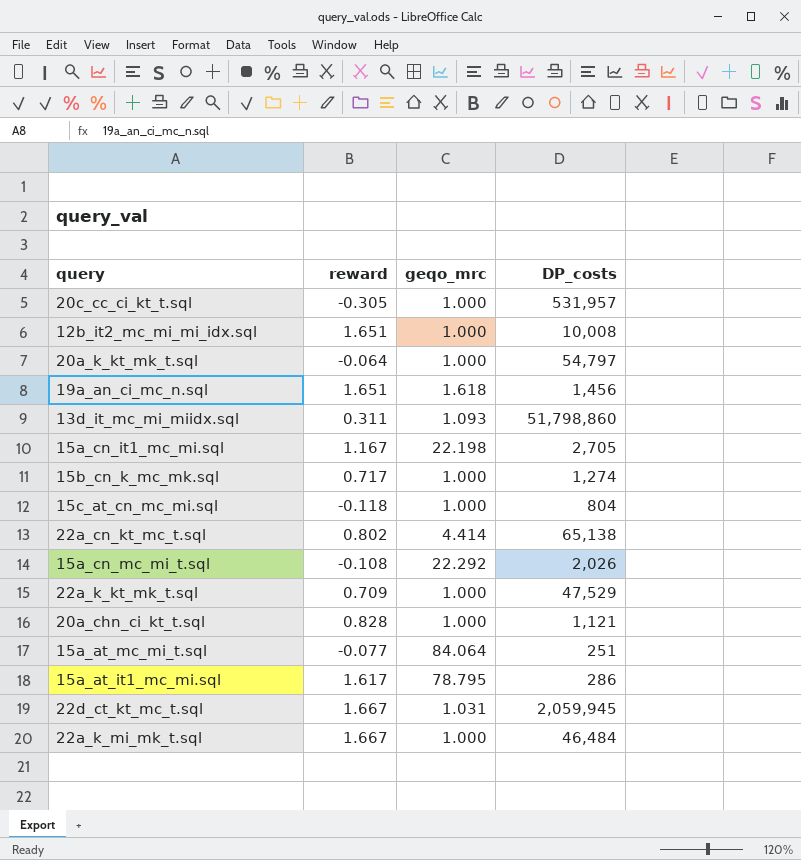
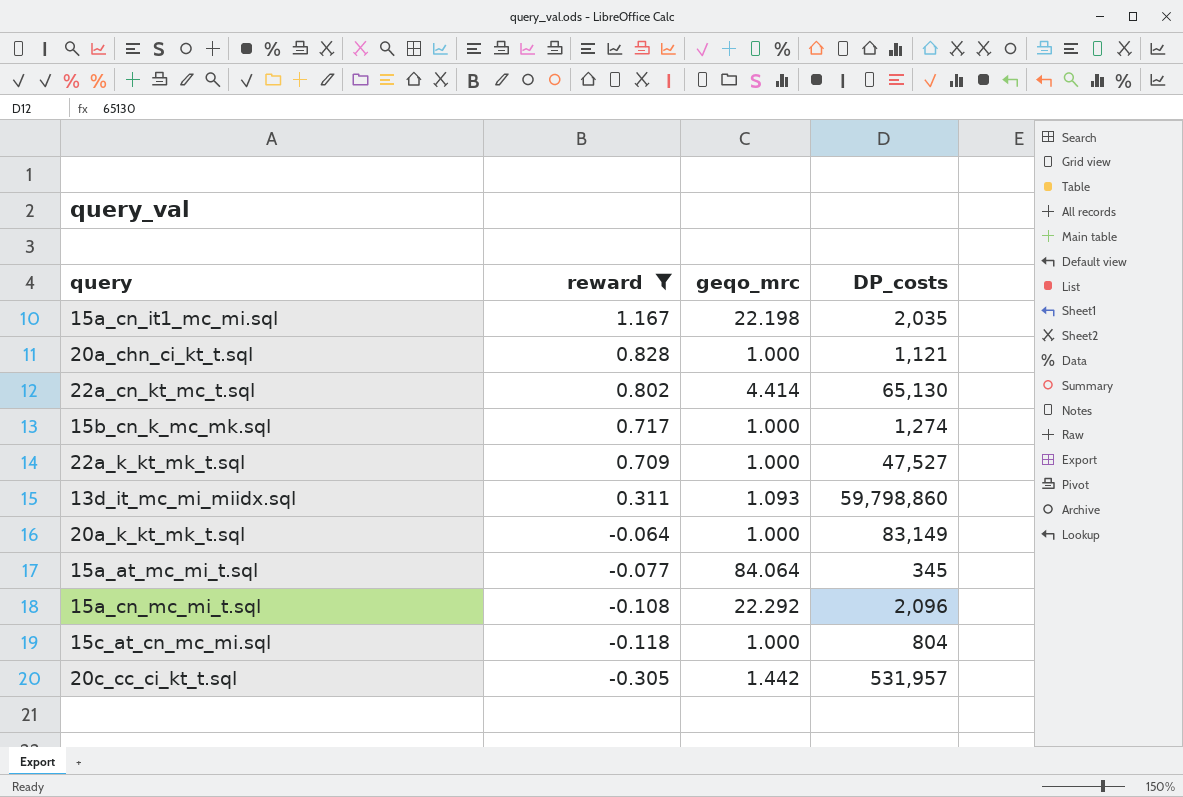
filter: none -> reward <= 1.167
row order: none -> reward descending
15a_cn_it1_mc_mi.sql | DP_costs: 2,705 -> 2,035
22a_cn_kt_mc_t.sql | DP_costs: 65,138 -> 65,130
22a_k_kt_mk_t.sql | DP_costs: 47,529 -> 47,527
13d_it_mc_mi_miidx.sql | DP_costs: 51,798,860 -> 59,798,860
20a_k_kt_mk_t.sql | DP_costs: 54,797 -> 83,149
15a_at_mc_mi_t.sql | DP_costs: 251 -> 345
15a_cn_mc_mi_t.sql | DP_costs: 2,026 -> 2,096
20c_cc_ci_kt_t.sql | geqo_mrc: 1.000 -> 1.442

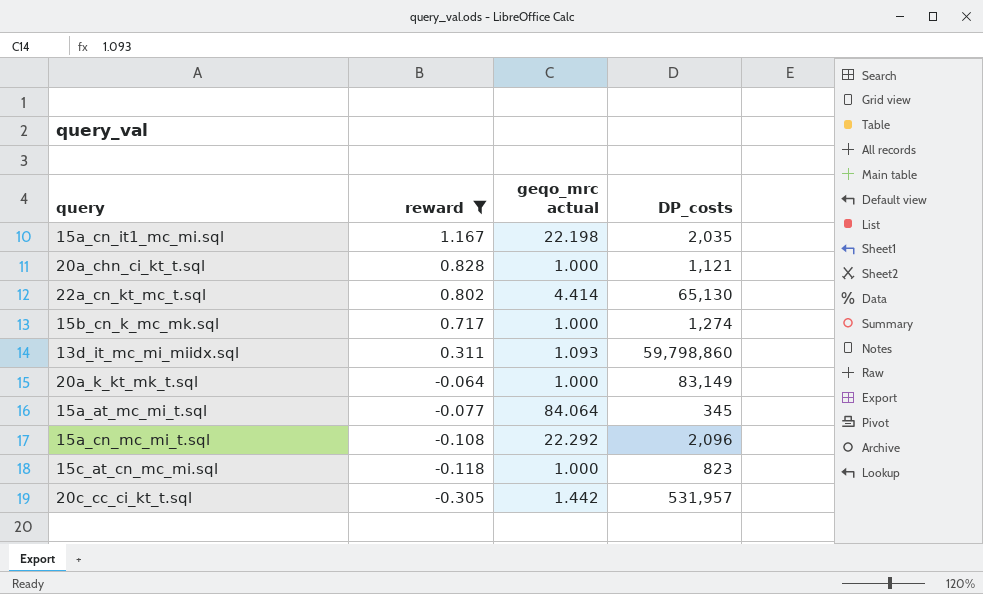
column name: geqo_mrc -> geqo_mrc actual
row 22a_k_kt_mk_t.sql: 0.709 | 1.000 | 47,527 -> none
15c_at_cn_mc_mi.sql | DP_costs: 804 -> 823

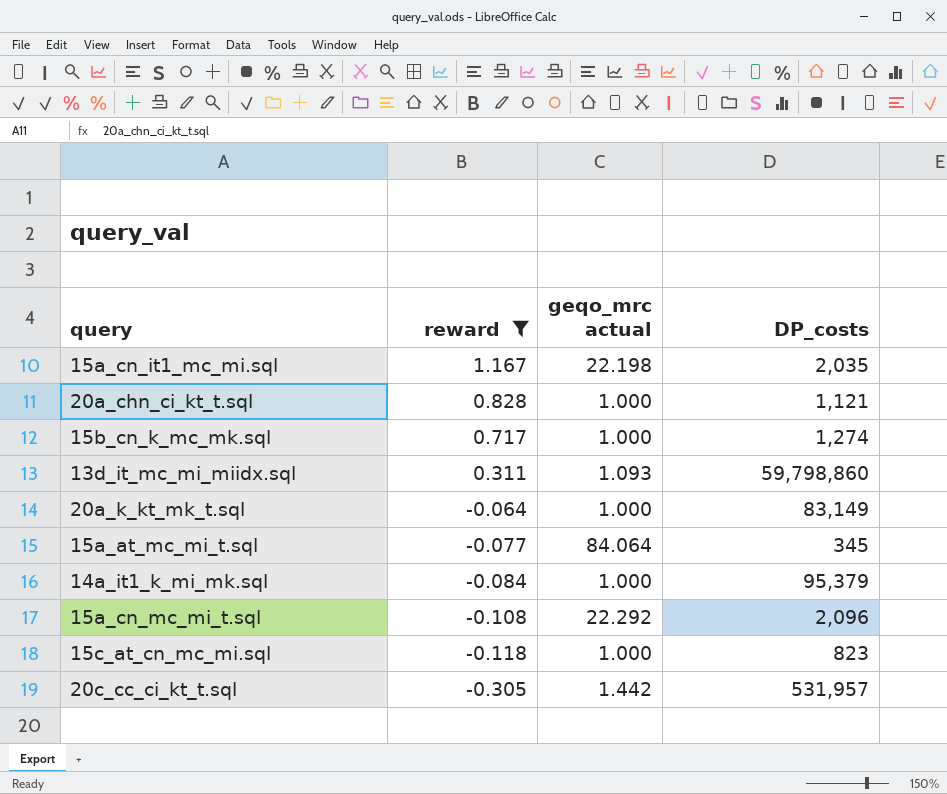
row 22a_cn_kt_mc_t.sql: 0.802 | 4.414 | 65,130 -> none
row 14a_it1_k_mi_mk.sql: none -> -0.084 | 1.000 | 95,379

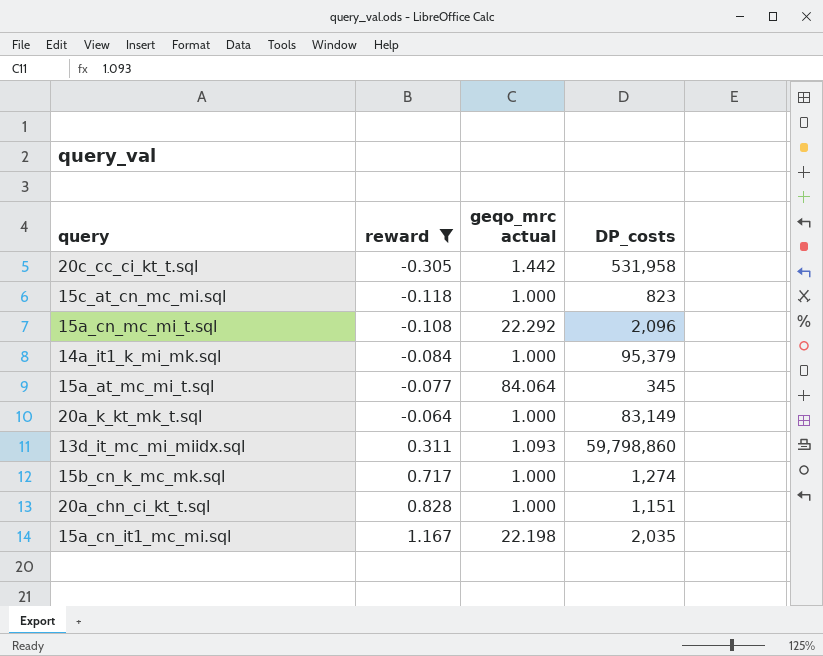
row order: reward descending -> reward ascending
20c_cc_ci_kt_t.sql | DP_costs: 531,957 -> 531,958
20a_chn_ci_kt_t.sql | DP_costs: 1,121 -> 1,151

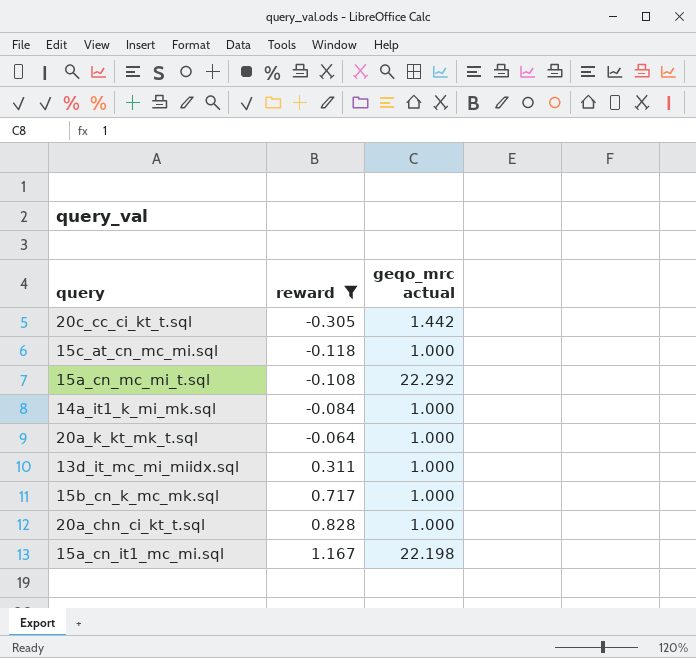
column DP_costs | position: 4 -> none
row 15a_at_mc_mi_t.sql: -0.077 | 84.064 | 345 -> none
13d_it_mc_mi_miidx.sql | geqo_mrc actual: 1.093 -> 1.000

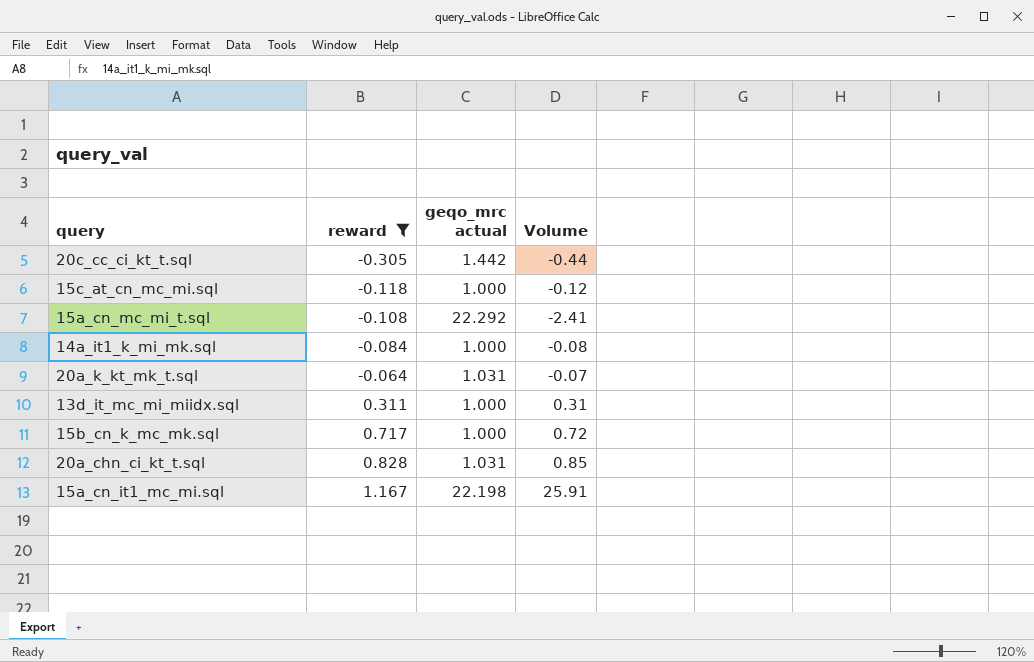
column Volume | formula: none -> [reward] * [geqo_mrc actual]
20a_k_kt_mk_t.sql | geqo_mrc actual: 1.000 -> 1.031
20a_chn_ci_kt_t.sql | geqo_mrc actual: 1.000 -> 1.031

